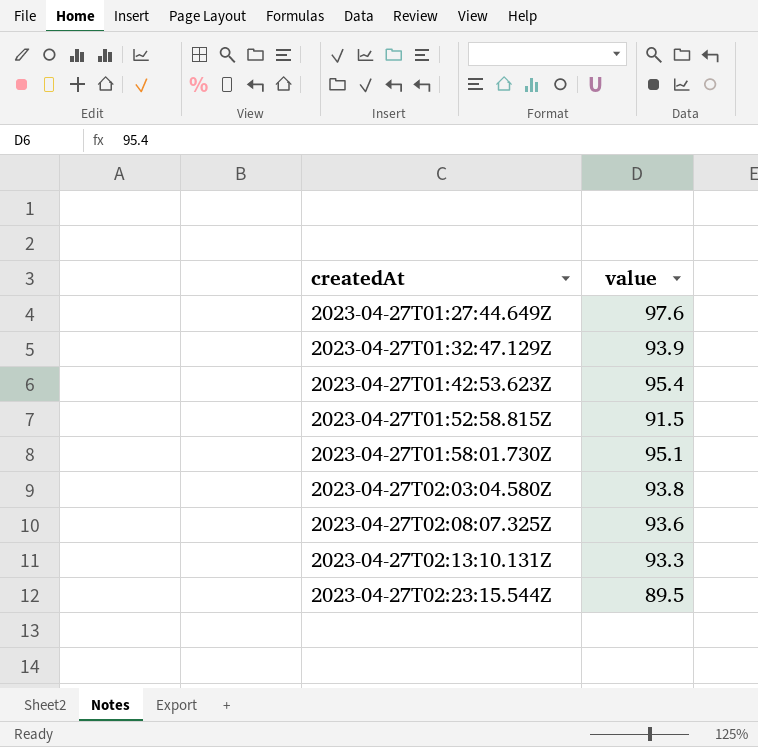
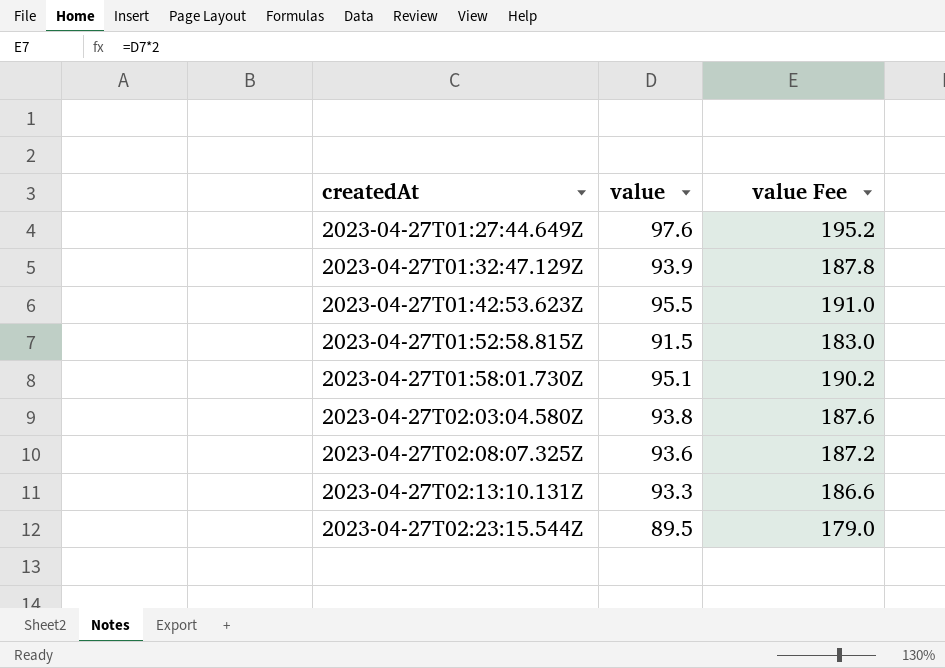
column value Fee | formula: none -> [value] * 2
2023-04-27T01:42:53.623Z | value: 95.4 -> 95.5

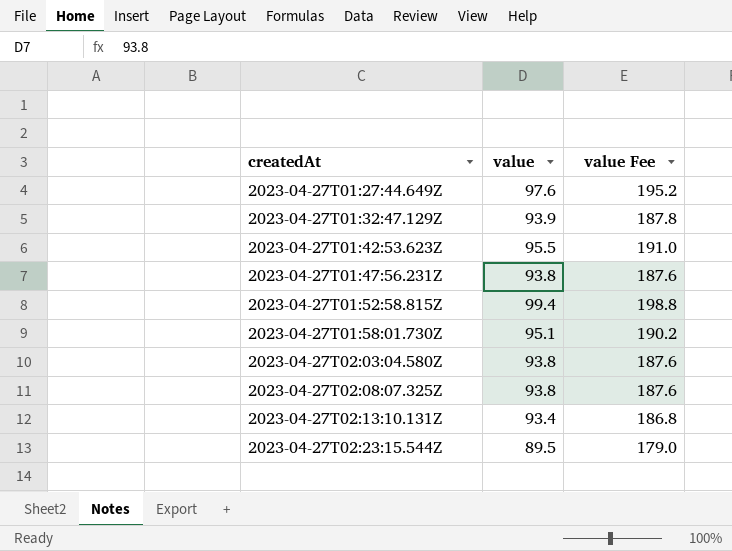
row 2023-04-27T01:47:56.231Z: none -> 93.8 | 187.6
2023-04-27T01:52:58.815Z | value: 91.5 -> 99.4
2023-04-27T01:52:58.815Z | value Fee: 183.0 -> 198.8
2023-04-27T02:08:07.325Z | value: 93.6 -> 93.8
2023-04-27T02:08:07.325Z | value Fee: 187.2 -> 187.6
2023-04-27T02:13:10.131Z | value: 93.3 -> 93.4
2023-04-27T02:13:10.131Z | value Fee: 186.6 -> 186.8

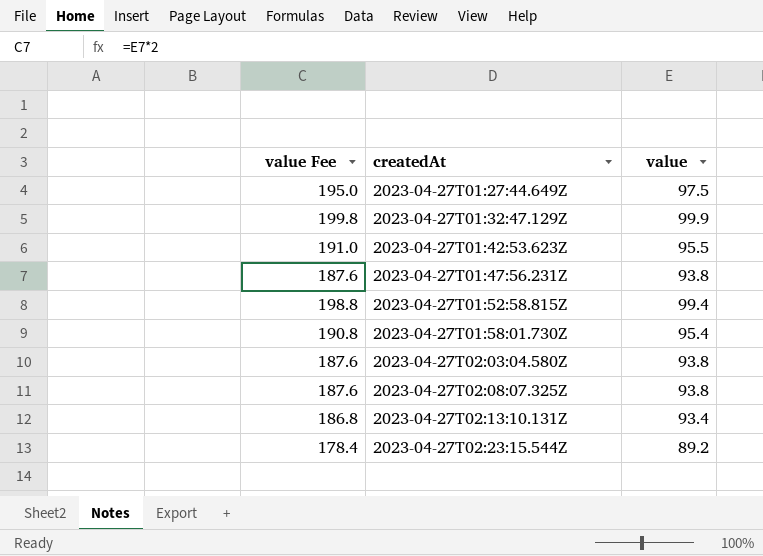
column value Fee | position: 3 -> 1
2023-04-27T01:27:44.649Z | value Fee: 195.2 -> 195.0
2023-04-27T01:27:44.649Z | value: 97.6 -> 97.5
2023-04-27T01:32:47.129Z | value Fee: 187.8 -> 199.8
2023-04-27T01:32:47.129Z | value: 93.9 -> 99.9
2023-04-27T01:58:01.730Z | value Fee: 190.2 -> 190.8
2023-04-27T01:58:01.730Z | value: 95.1 -> 95.4
2023-04-27T02:23:15.544Z | value Fee: 179.0 -> 178.4
2023-04-27T02:23:15.544Z | value: 89.5 -> 89.2

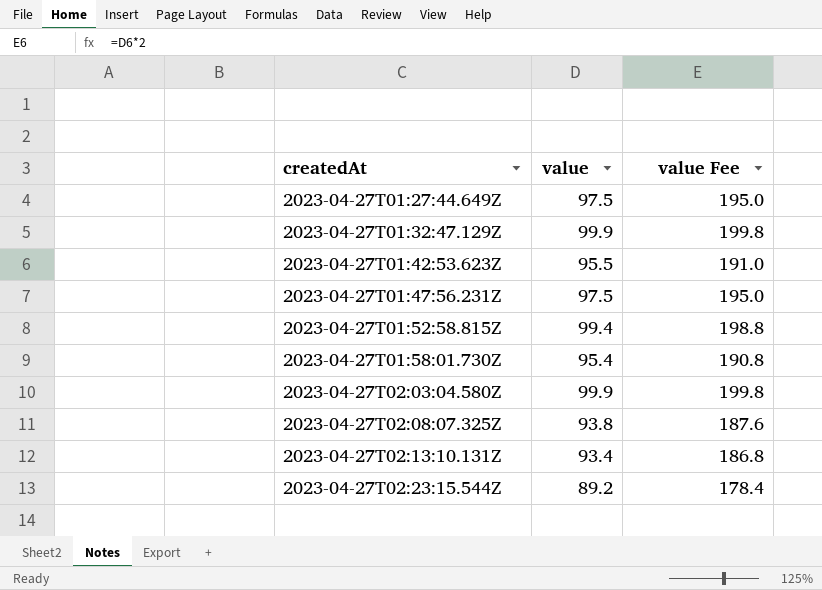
column value Fee | position: 1 -> 3
2023-04-27T01:47:56.231Z | value: 93.8 -> 97.5
2023-04-27T01:47:56.231Z | value Fee: 187.6 -> 195.0
2023-04-27T02:03:04.580Z | value: 93.8 -> 99.9
2023-04-27T02:03:04.580Z | value Fee: 187.6 -> 199.8

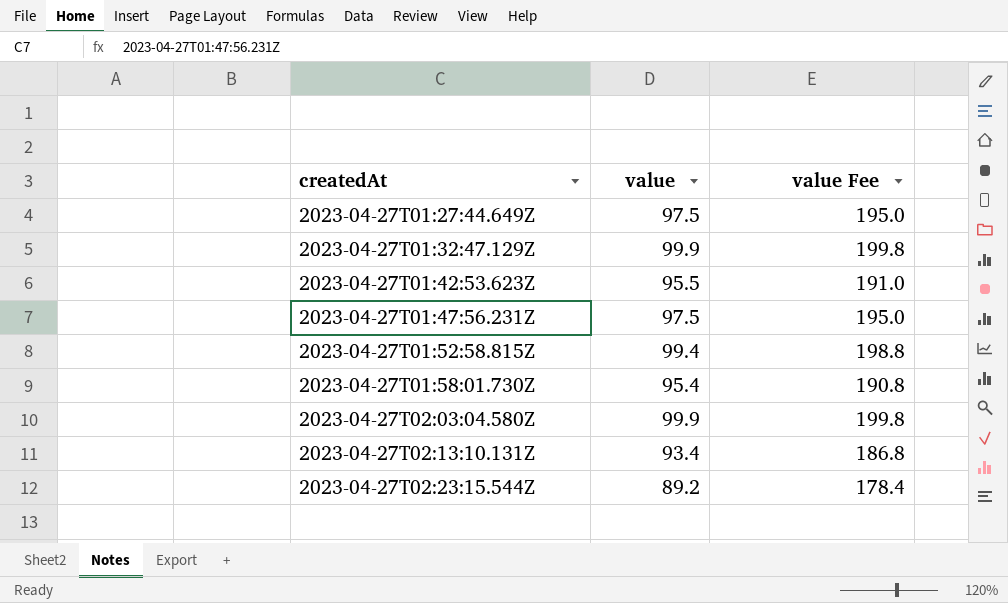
row 2023-04-27T02:08:07.325Z: 93.8 | 187.6 -> none

